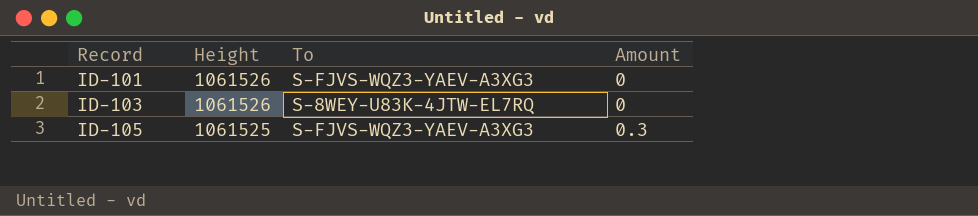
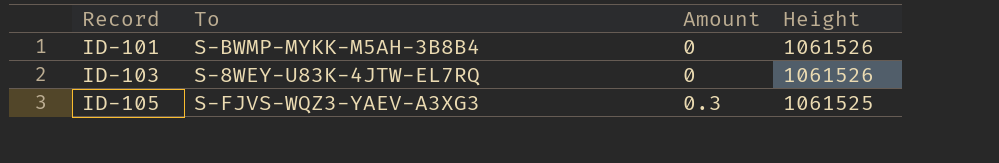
column Height | position: 2 -> 4
ID-101 | To: S-FJVS-WQZ3-YAEV-A3XG3 -> S-BWMP-MYKK-M5AH-3B8B4

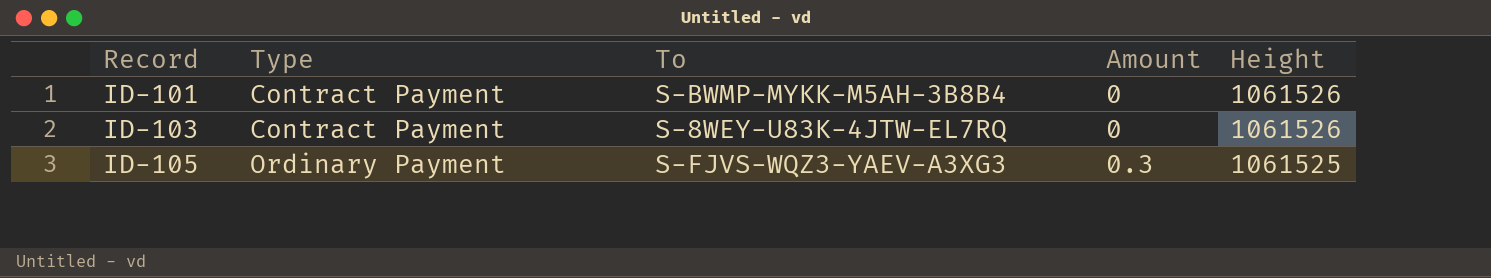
column Type | position: none -> 2

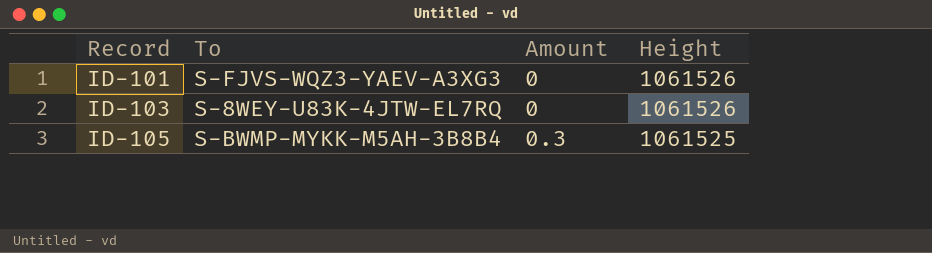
column Type | position: 2 -> none
ID-101 | To: S-BWMP-MYKK-M5AH-3B8B4 -> S-FJVS-WQZ3-YAEV-A3XG3
ID-105 | To: S-FJVS-WQZ3-YAEV-A3XG3 -> S-BWMP-MYKK-M5AH-3B8B4

